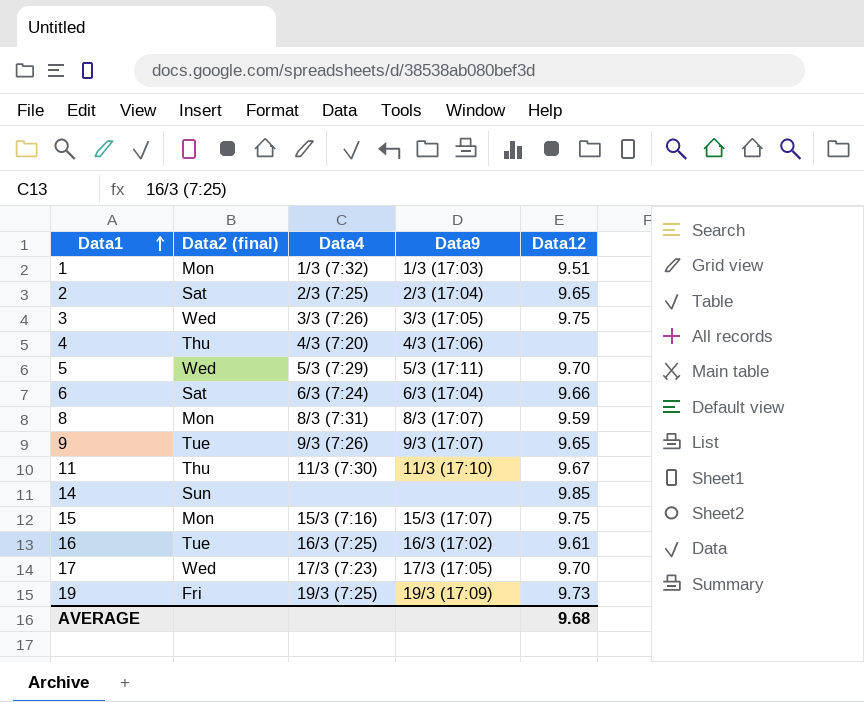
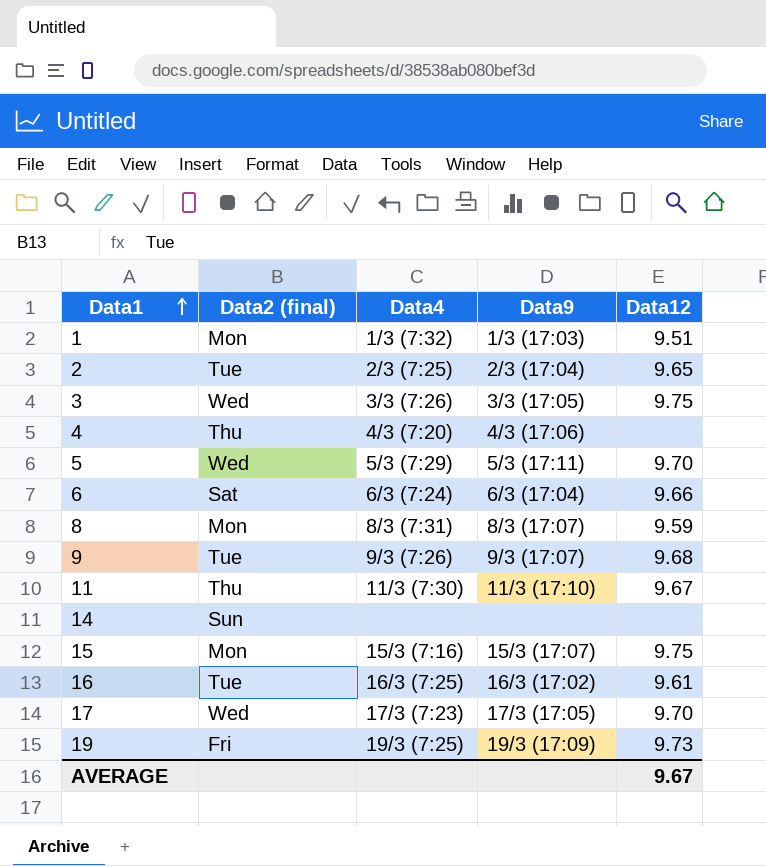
2 | Data2 (final): Sat -> Tue
9 | Data12: 9.65 -> 9.68
14 | Data12: 9.85 -> none
AVERAGE | Data12: 9.68 -> 9.67

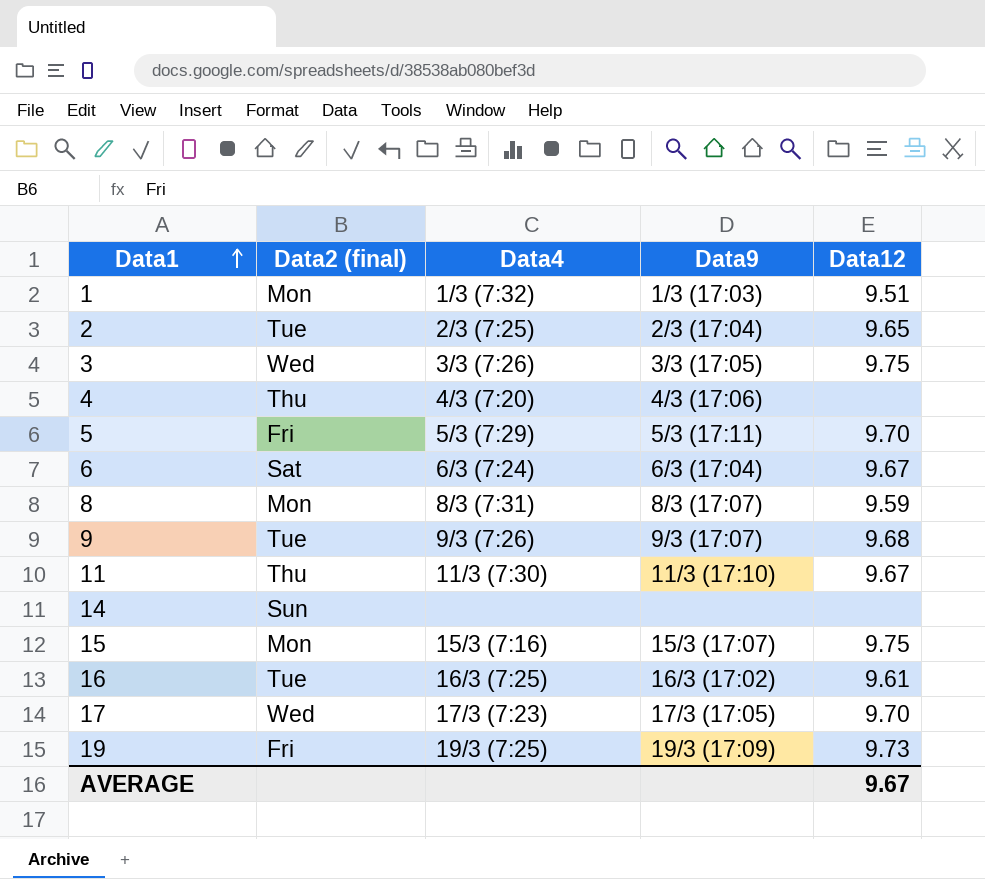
5 | Data2 (final): Wed -> Fri
6 | Data12: 9.66 -> 9.67

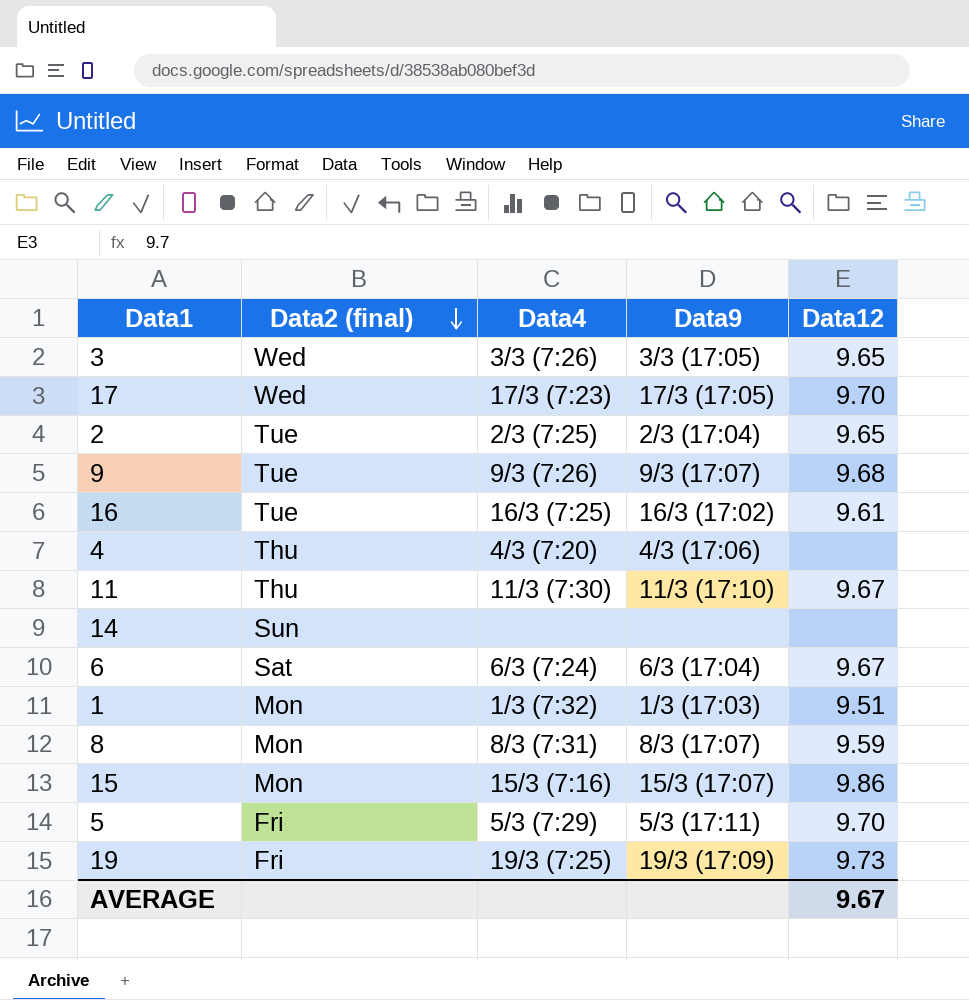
row order: Data1 ascending -> Data2 (final) descending
3 | Data12: 9.75 -> 9.65
15 | Data12: 9.75 -> 9.86

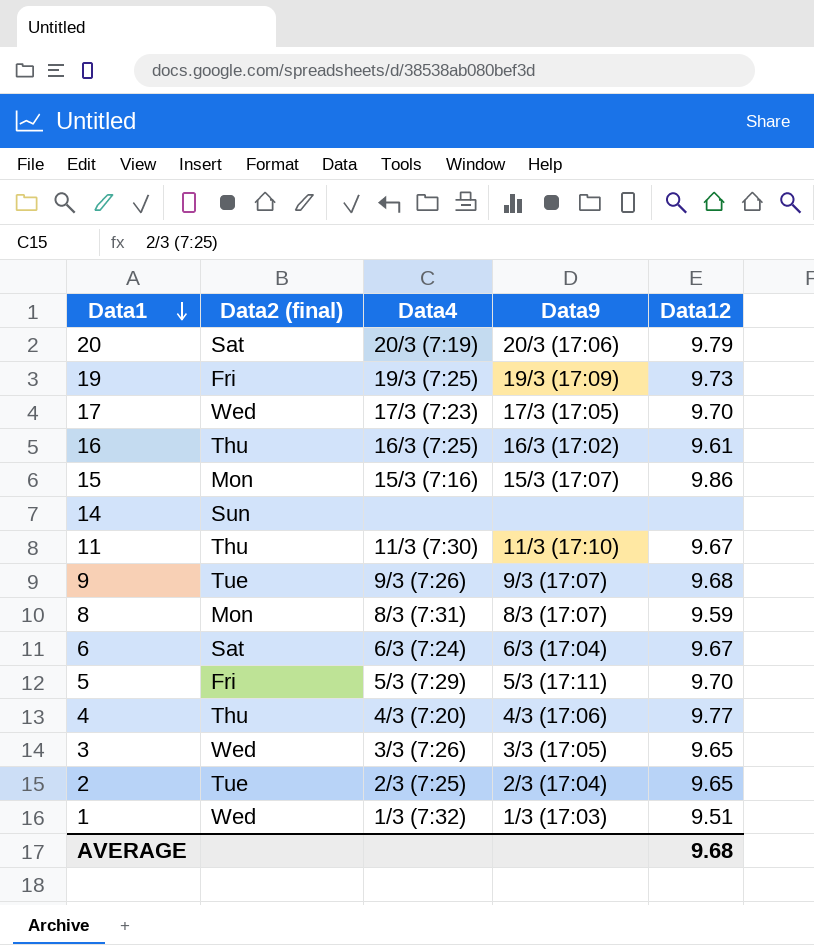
row order: Data2 (final) descending -> Data1 descending
row 20: none -> Sat | 20/3 (7:19) | 20/3 (17:06) | 9.79
16 | Data2 (final): Tue -> Thu
4 | Data12: none -> 9.77
1 | Data2 (final): Mon -> Wed
AVERAGE | Data12: 9.67 -> 9.68

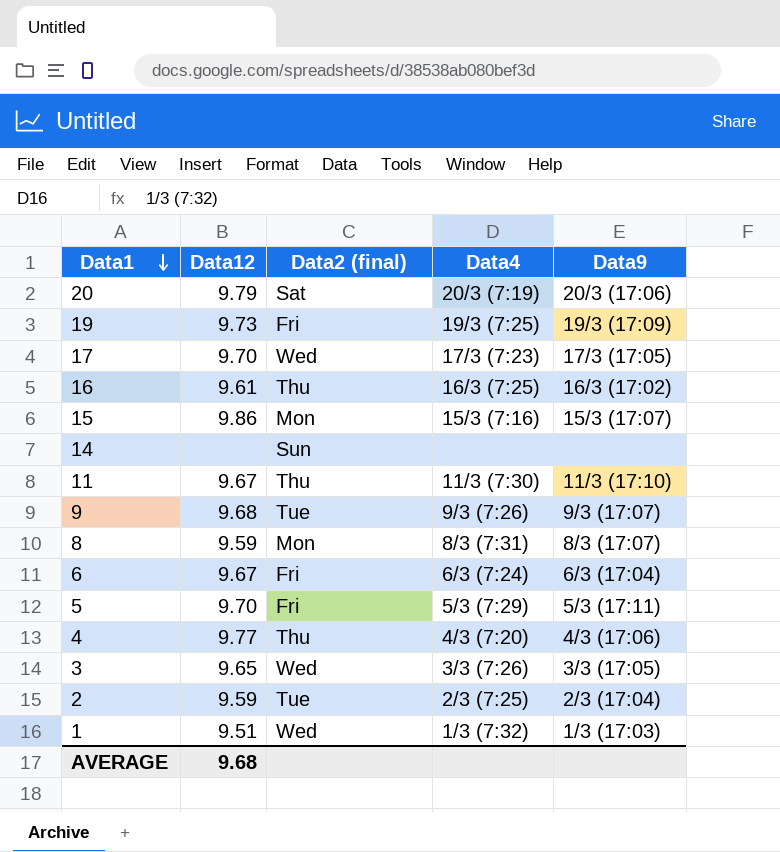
column Data12 | position: 5 -> 2
6 | Data2 (final): Sat -> Fri
2 | Data12: 9.65 -> 9.59

